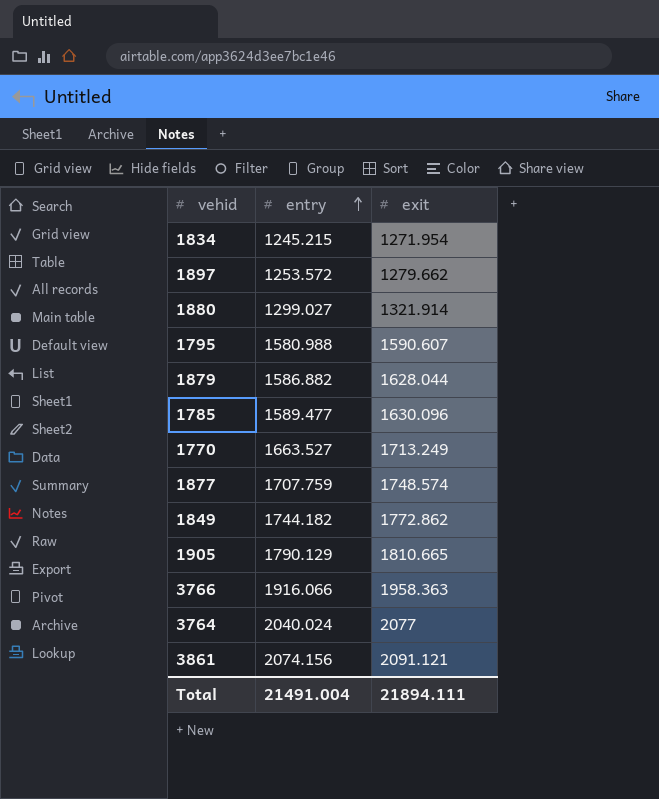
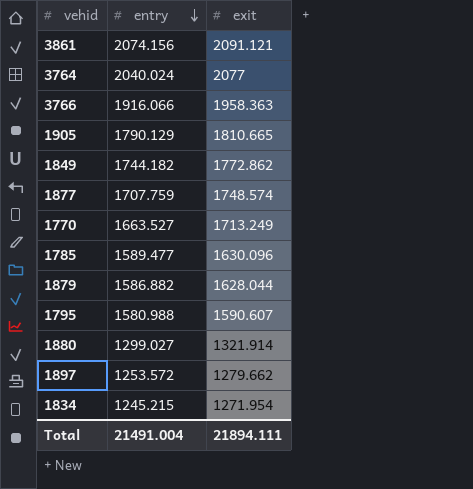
row order: entry ascending -> entry descending

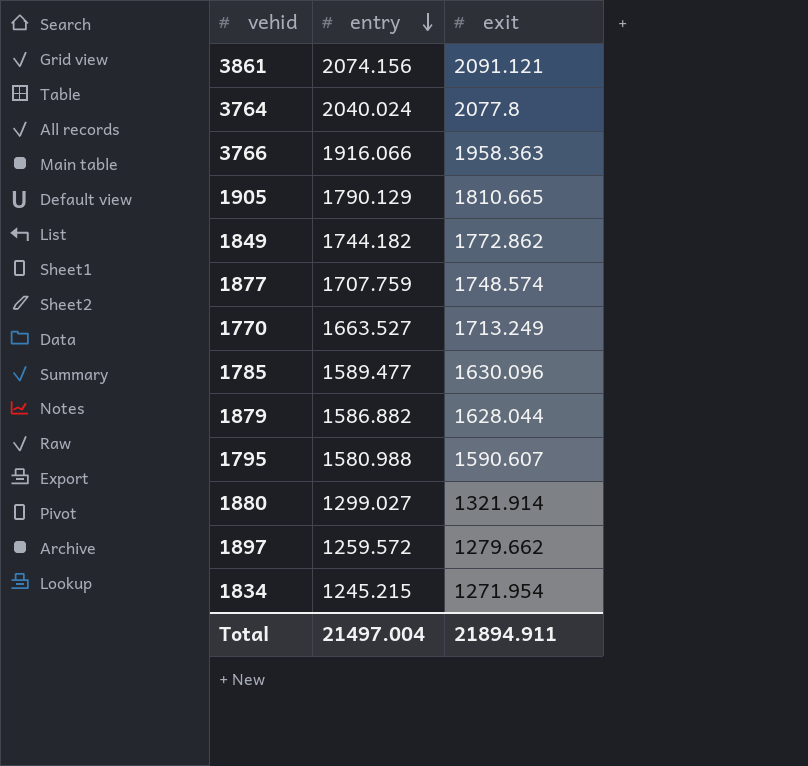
3764 | exit: 2077 -> 2077.8
1897 | entry: 1253.572 -> 1259.572
Total | entry: 21491.004 -> 21497.004
Total | exit: 21894.111 -> 21894.911

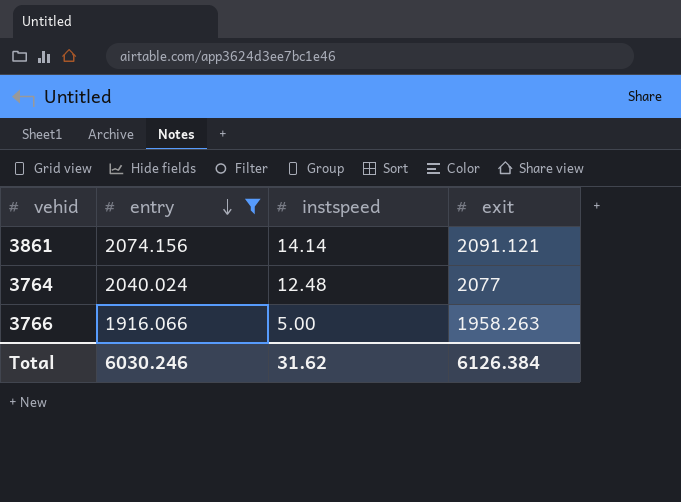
filter: none -> entry >= 1916.066
column instspeed | position: none -> 3
3764 | exit: 2077.8 -> 2077
3766 | exit: 1958.363 -> 1958.263
Total | entry: 21497.004 -> 6030.246
Total | exit: 21894.911 -> 6126.384

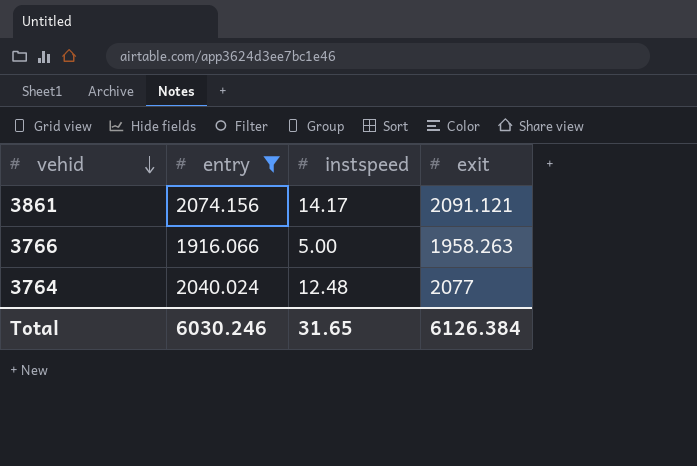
row order: entry descending -> vehid descending
3861 | instspeed: 14.14 -> 14.17
Total | instspeed: 31.62 -> 31.65

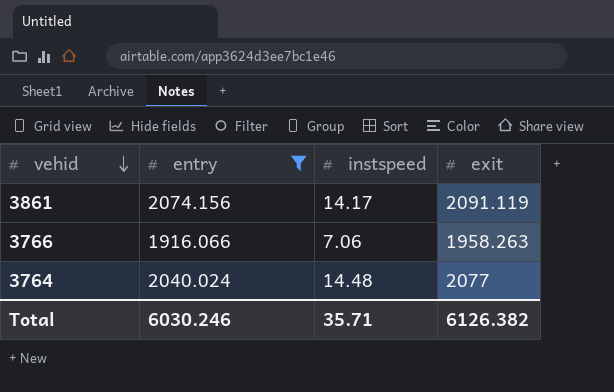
3861 | exit: 2091.121 -> 2091.119
3766 | instspeed: 5.00 -> 7.06
3764 | instspeed: 12.48 -> 14.48
Total | instspeed: 31.65 -> 35.71
Total | exit: 6126.384 -> 6126.382

